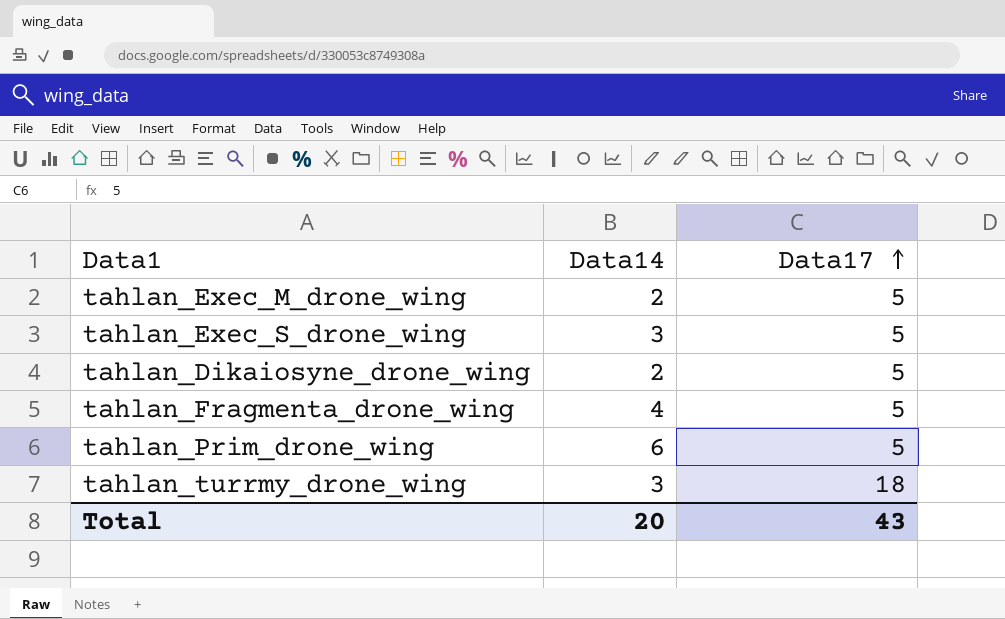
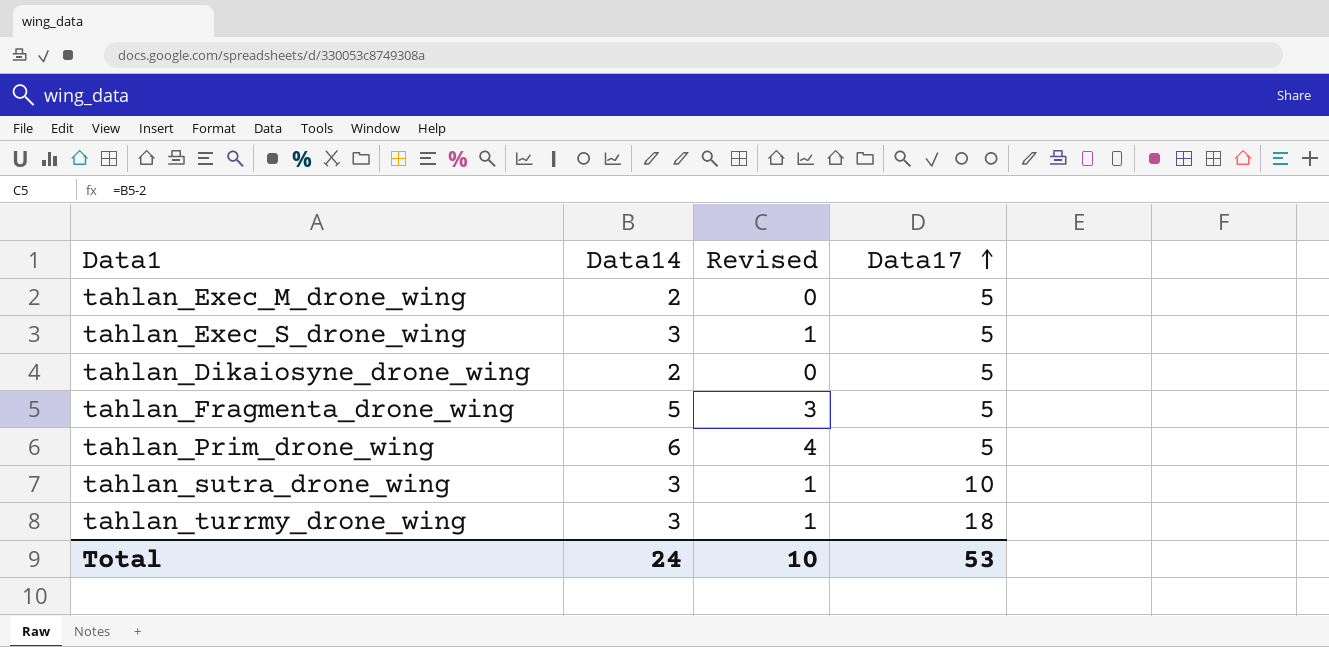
column Revised | formula: none -> [Data14] - 2
tahlan_Fragmenta_drone_wing | Data14: 4 -> 5
row tahlan_sutra_drone_wing: none -> 3 | 1 | 10
Total | Data14: 20 -> 24
Total | Data17: 43 -> 53

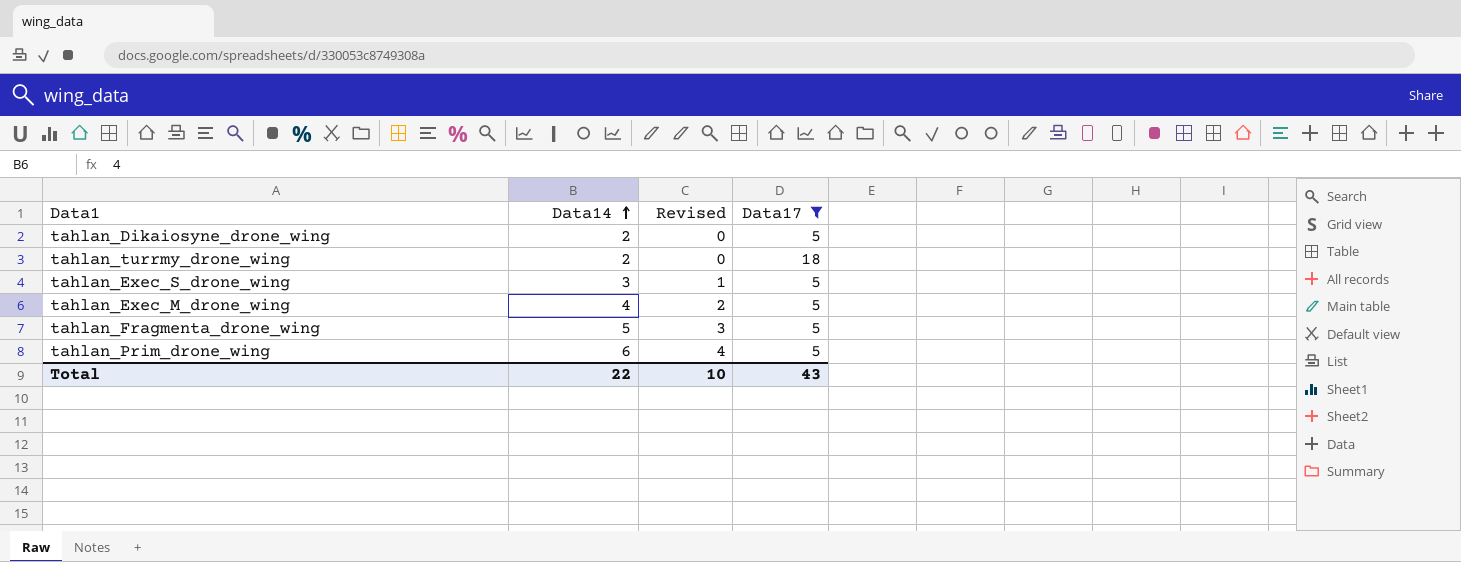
filter: none -> Data17 != 10
row order: Data17 ascending -> Data14 ascending
tahlan_turrmy_drone_wing | Data14: 3 -> 2
tahlan_turrmy_drone_wing | Revised: 1 -> 0
tahlan_Exec_M_drone_wing | Data14: 2 -> 4
tahlan_Exec_M_drone_wing | Revised: 0 -> 2
Total | Data14: 24 -> 22
Total | Data17: 53 -> 43

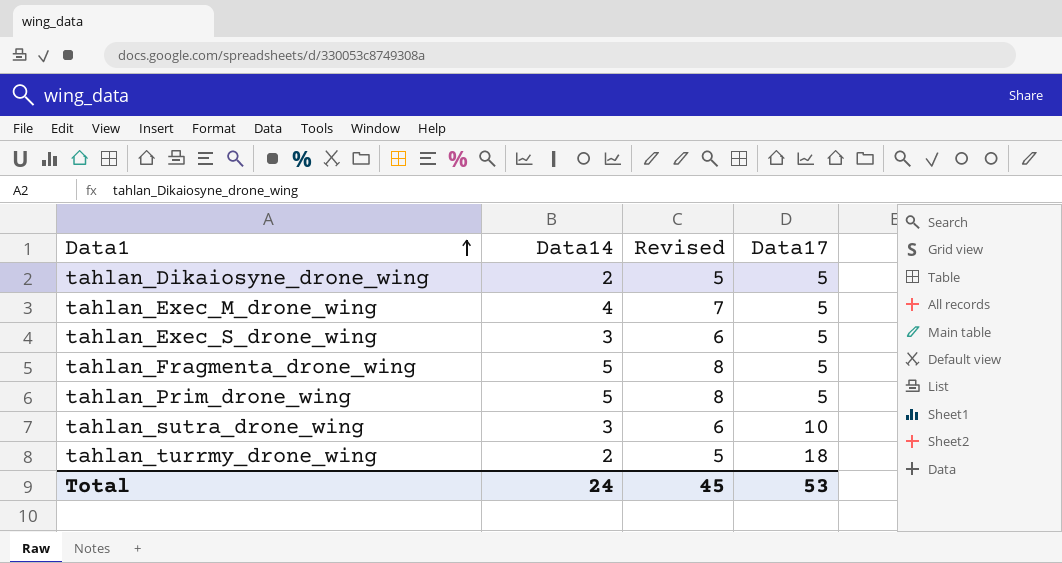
filter: Data17 != 10 -> none
row order: Data14 ascending -> Data1 ascending
column Revised | formula: [Data14] - 2 -> [Data14] + 3
tahlan_Prim_drone_wing | Data14: 6 -> 5
Total | Data14: 22 -> 24
Total | Revised: 10 -> 45
Total | Data17: 43 -> 53

